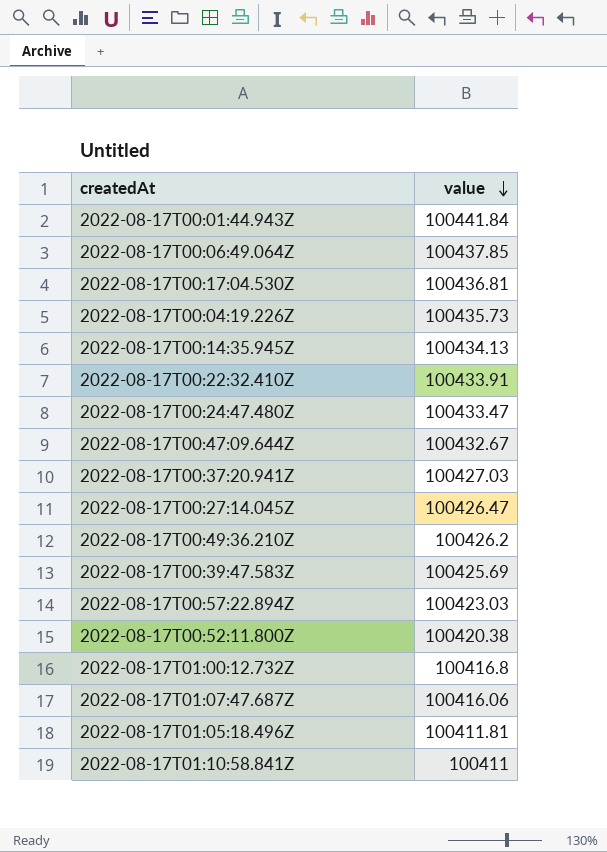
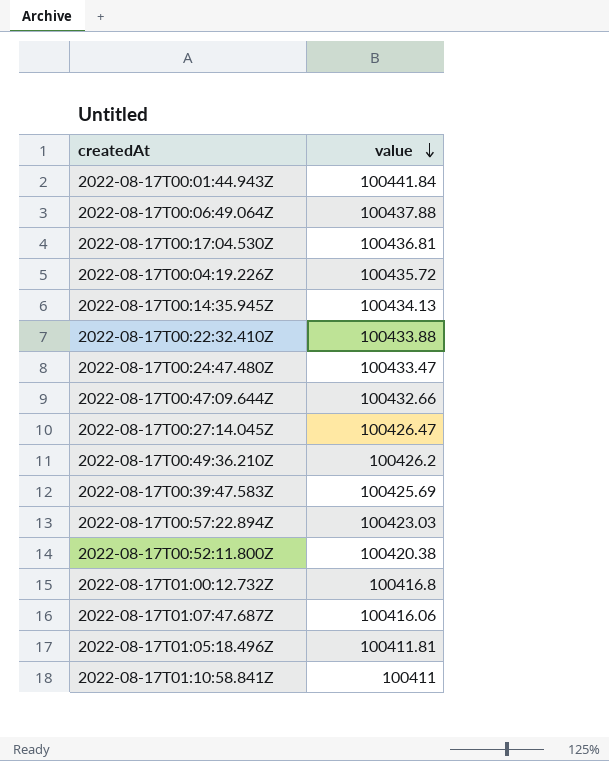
row 2022-08-17T00:37:20.941Z: 100427.03 -> none
2022-08-17T00:06:49.064Z | value: 100437.85 -> 100437.88
2022-08-17T00:04:19.226Z | value: 100435.73 -> 100435.72
2022-08-17T00:22:32.410Z | value: 100433.91 -> 100433.88
2022-08-17T00:47:09.644Z | value: 100432.67 -> 100432.66

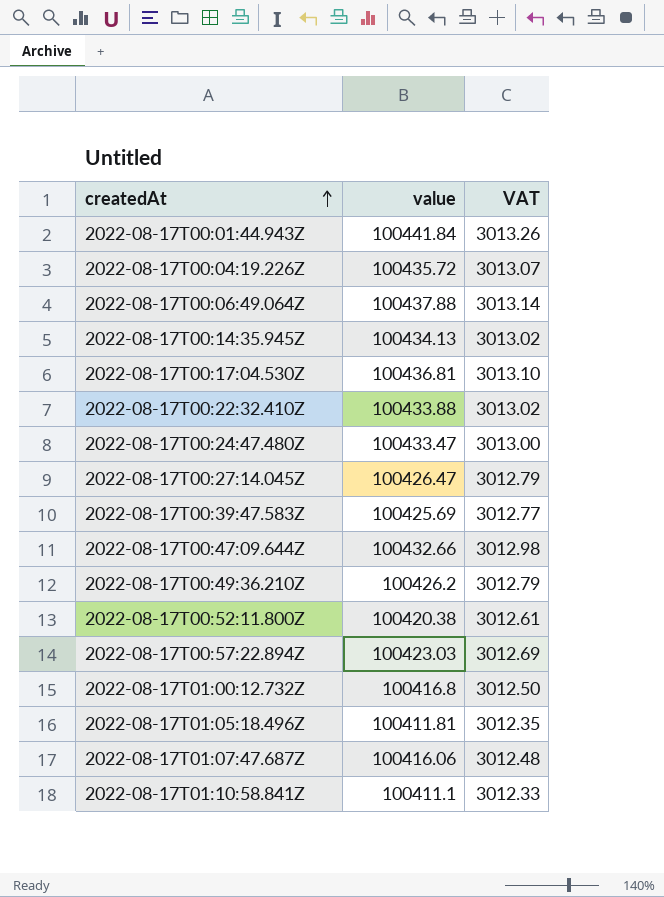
row order: value descending -> createdAt ascending
column VAT | formula: none -> [value] * 0.03
2022-08-17T01:10:58.841Z | value: 100411 -> 100411.1

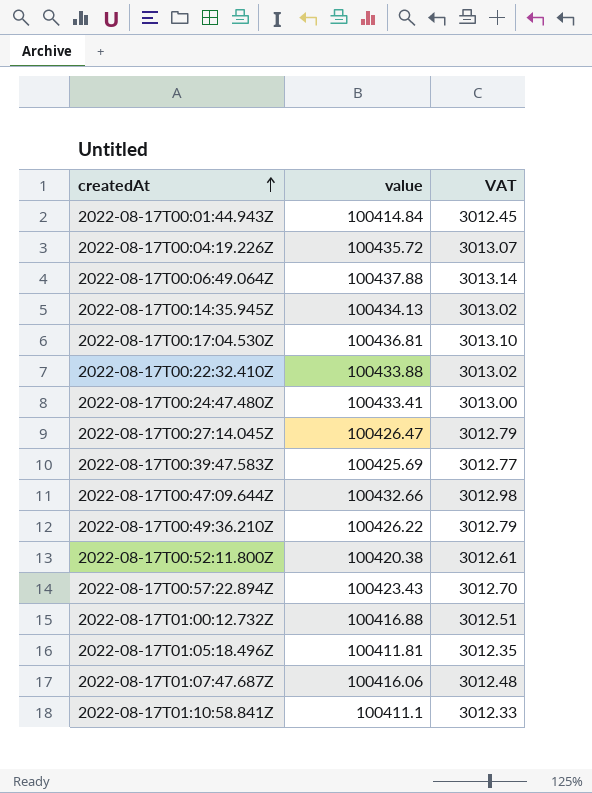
2022-08-17T00:01:44.943Z | value: 100441.84 -> 100414.84
2022-08-17T00:01:44.943Z | VAT: 3013.26 -> 3012.45
2022-08-17T00:24:47.480Z | value: 100433.47 -> 100433.41
2022-08-17T00:49:36.210Z | value: 100426.2 -> 100426.22
2022-08-17T00:57:22.894Z | value: 100423.03 -> 100423.43
2022-08-17T00:57:22.894Z | VAT: 3012.69 -> 3012.70
2022-08-17T01:00:12.732Z | value: 100416.8 -> 100416.88
2022-08-17T01:00:12.732Z | VAT: 3012.50 -> 3012.51

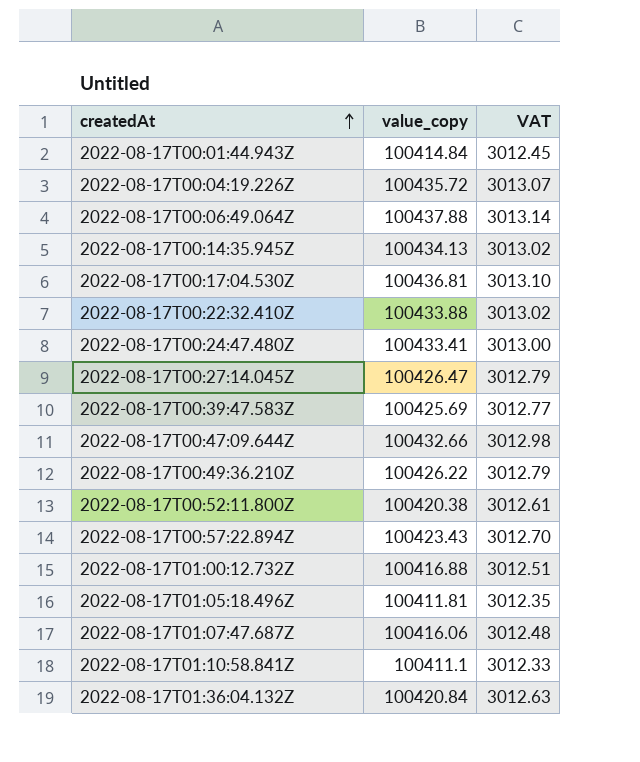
column name: value -> value_copy
row 2022-08-17T01:36:04.132Z: none -> 100420.84 | 3012.63

